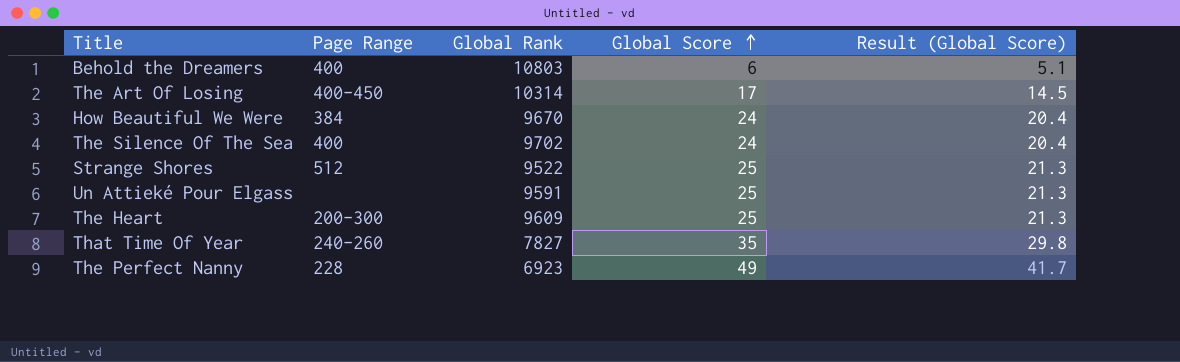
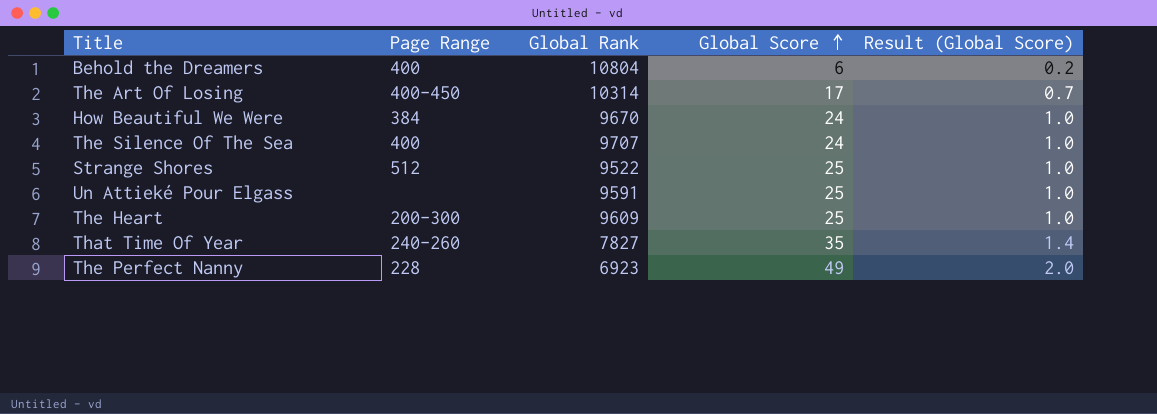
column Result (Global Score) | formula: [Global Score] * 0.85 -> [Global Score] * 0.04
Behold the Dreamers | Global Rank: 10803 -> 10804
The Silence Of The Sea | Global Rank: 9702 -> 9707

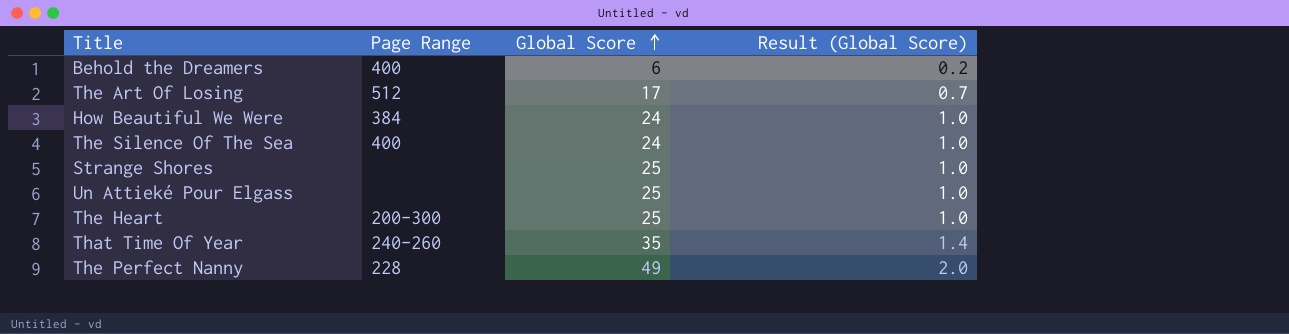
column Global Rank | position: 3 -> none
The Art Of Losing | Page Range: 400-450 -> 512
Strange Shores | Page Range: 512 -> none

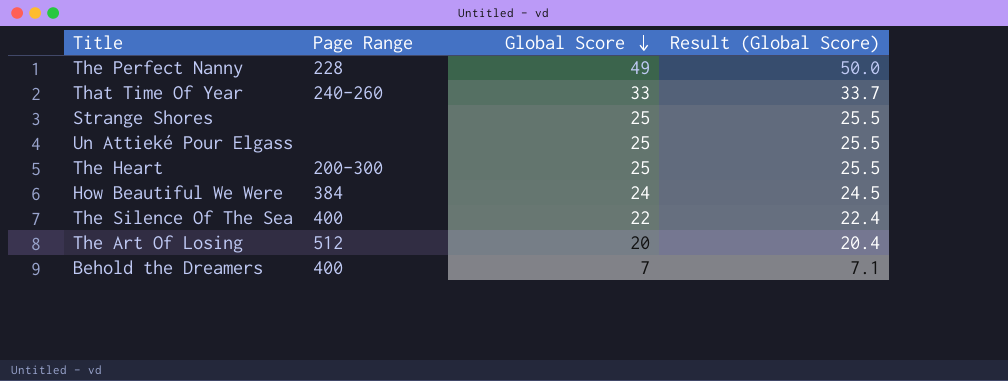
row order: Global Score ascending -> Global Score descending
column Result (Global Score) | formula: [Global Score] * 0.04 -> [Global Score] * 1.02
That Time Of Year | Global Score: 35 -> 33
The Silence Of The Sea | Global Score: 24 -> 22
The Art Of Losing | Global Score: 17 -> 20
Behold the Dreamers | Global Score: 6 -> 7

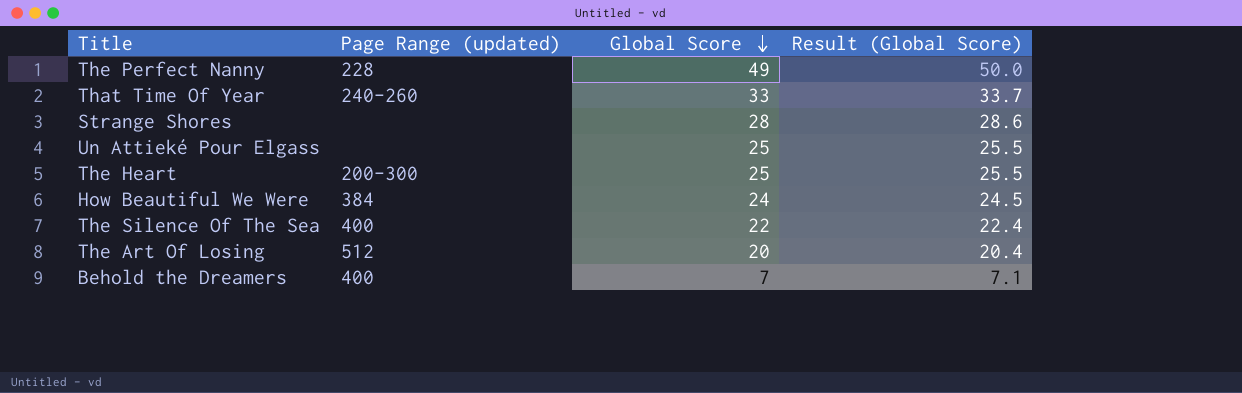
column name: Page Range -> Page Range (updated)
Strange Shores | Global Score: 25 -> 28
Strange Shores | Result (Global Score): 25.5 -> 28.6

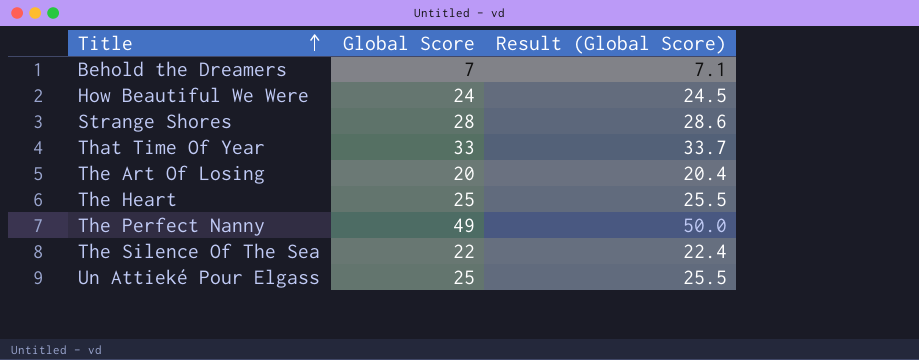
row order: Global Score descending -> Title ascending
column Page Range (updated) | position: 2 -> none

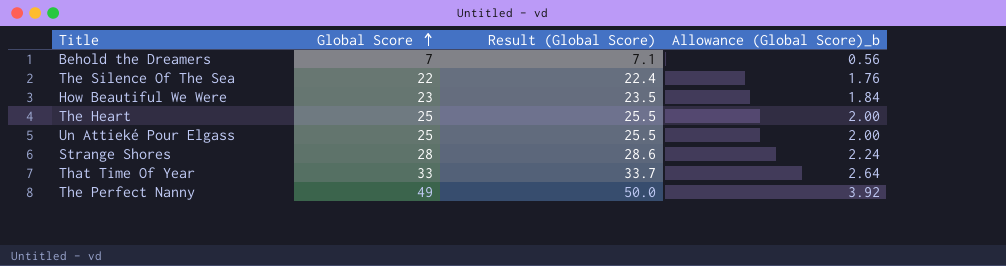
row order: Title ascending -> Global Score ascending
column Allowance (Global Score)_b | formula: none -> [Global Score] * 0.08
row The Art Of Losing: 20 | 20.4 -> none
How Beautiful We Were | Global Score: 24 -> 23
How Beautiful We Were | Result (Global Score): 24.5 -> 23.5

